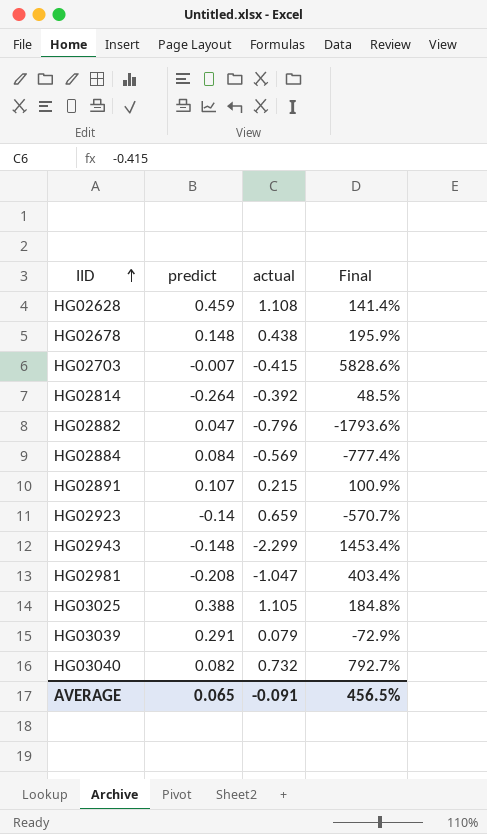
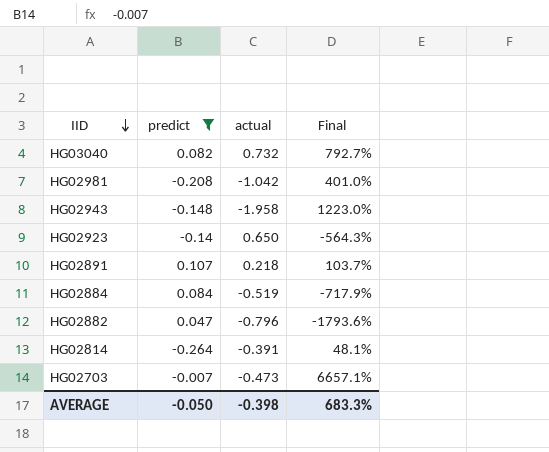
filter: none -> predict <= 0.107
row order: IID ascending -> IID descending
HG02981 | actual: -1.047 -> -1.042
HG02981 | Final: 403.4% -> 401.0%
HG02943 | actual: -2.299 -> -1.958
HG02943 | Final: 1453.4% -> 1223.0%
HG02923 | actual: 0.659 -> 0.650
HG02923 | Final: -570.7% -> -564.3%
HG02891 | actual: 0.215 -> 0.218
HG02891 | Final: 100.9% -> 103.7%
HG02884 | actual: -0.569 -> -0.519
HG02884 | Final: -777.4% -> -717.9%
HG02814 | actual: -0.392 -> -0.391
HG02814 | Final: 48.5% -> 48.1%
HG02703 | actual: -0.415 -> -0.473
HG02703 | Final: 5828.6% -> 6657.1%
AVERAGE | predict: 0.065 -> -0.050
AVERAGE | actual: -0.091 -> -0.398
AVERAGE | Final: 456.5% -> 683.3%

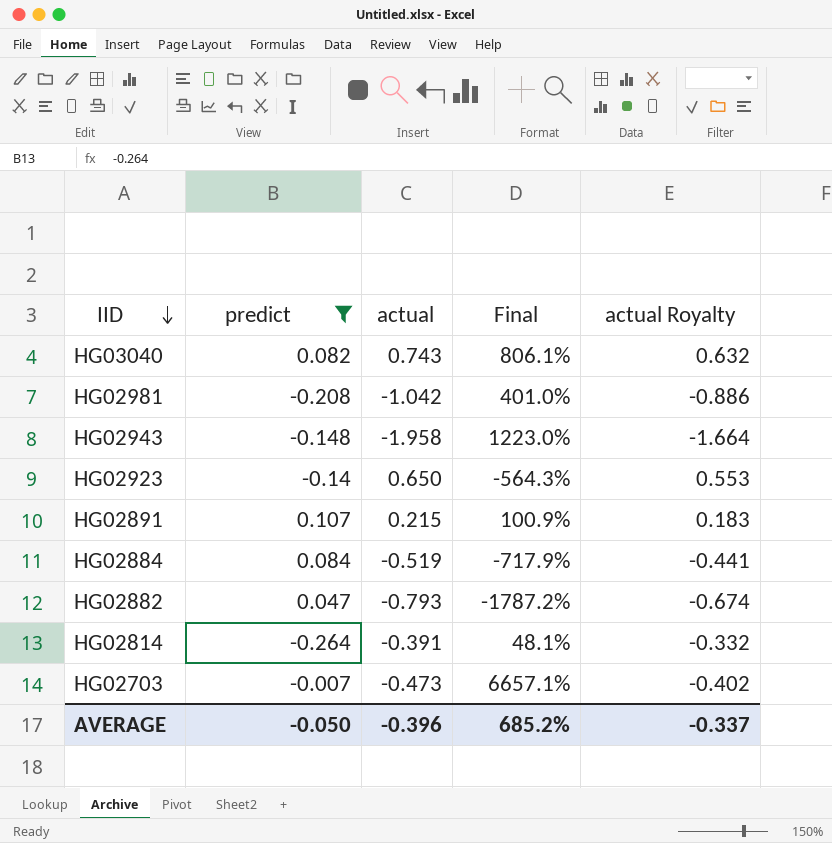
column actual Royalty | formula: none -> [actual] * 0.85
HG03040 | actual: 0.732 -> 0.743
HG03040 | Final: 792.7% -> 806.1%
HG02891 | actual: 0.218 -> 0.215
HG02891 | Final: 103.7% -> 100.9%
HG02882 | actual: -0.796 -> -0.793
HG02882 | Final: -1793.6% -> -1787.2%
AVERAGE | actual: -0.398 -> -0.396
AVERAGE | Final: 683.3% -> 685.2%

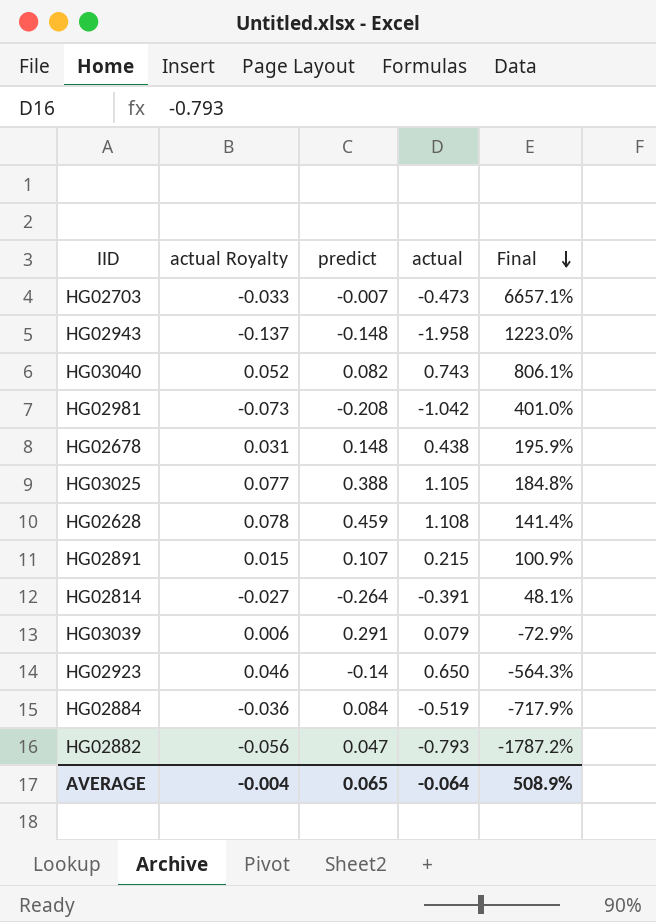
filter: predict <= 0.107 -> none
row order: IID descending -> Final descending
column actual Royalty | formula: [actual] * 0.85 -> [actual] * 0.07
column actual Royalty | position: 5 -> 2
AVERAGE | actual Royalty: -0.337 -> -0.004
AVERAGE | predict: -0.050 -> 0.065
AVERAGE | actual: -0.396 -> -0.064
AVERAGE | Final: 685.2% -> 508.9%

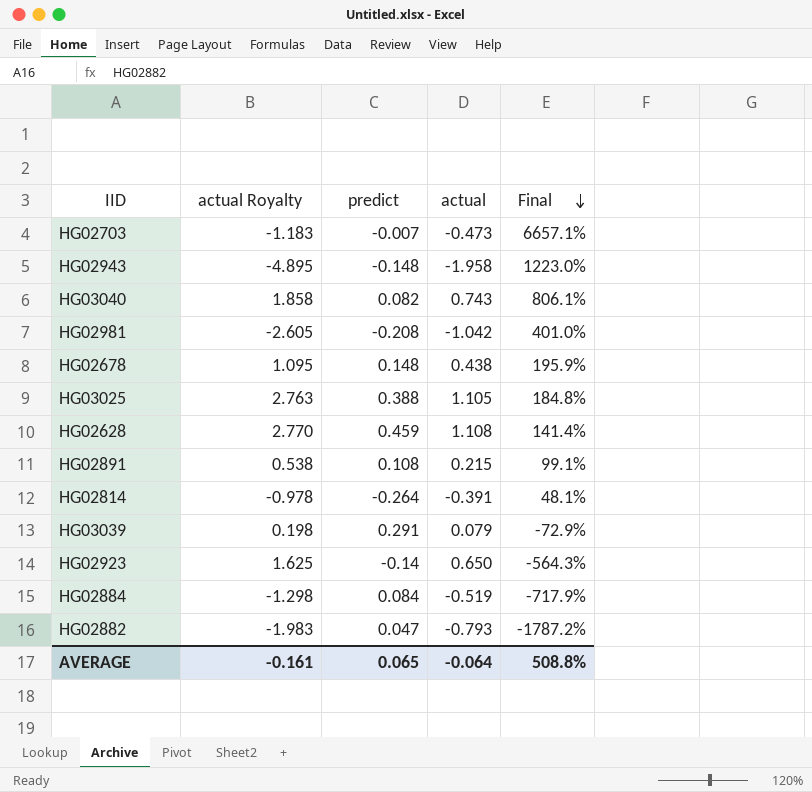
column actual Royalty | formula: [actual] * 0.07 -> [actual] * 2.5
HG02891 | predict: 0.107 -> 0.108
HG02891 | Final: 100.9% -> 99.1%
AVERAGE | actual Royalty: -0.004 -> -0.161
AVERAGE | Final: 508.9% -> 508.8%

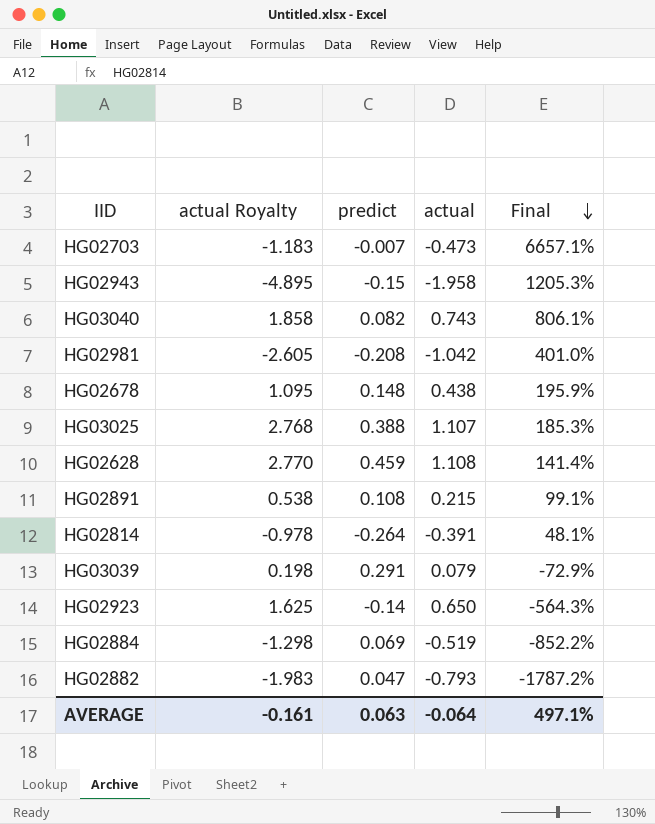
HG02943 | predict: -0.148 -> -0.15
HG02943 | Final: 1223.0% -> 1205.3%
HG03025 | actual Royalty: 2.763 -> 2.768
HG03025 | actual: 1.105 -> 1.107
HG03025 | Final: 184.8% -> 185.3%
HG02884 | predict: 0.084 -> 0.069
HG02884 | Final: -717.9% -> -852.2%
AVERAGE | predict: 0.065 -> 0.063
AVERAGE | Final: 508.8% -> 497.1%

